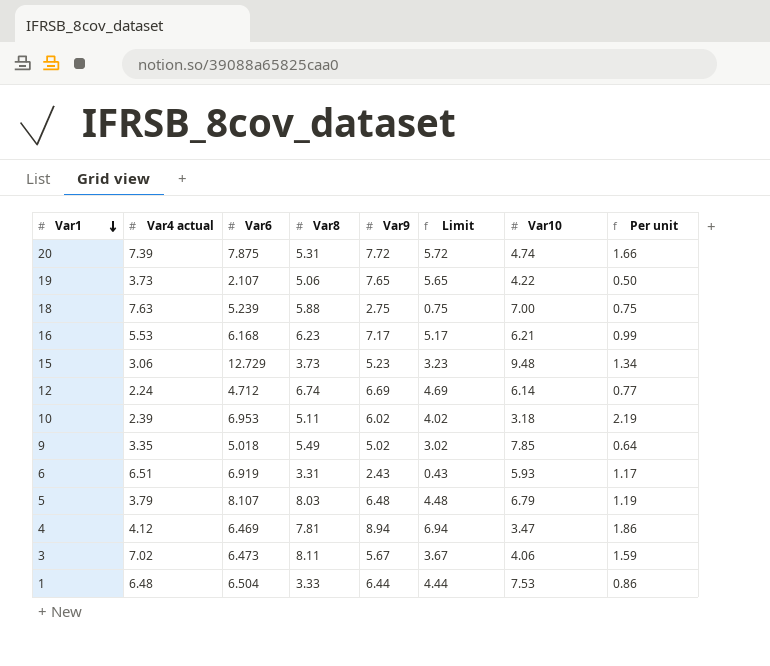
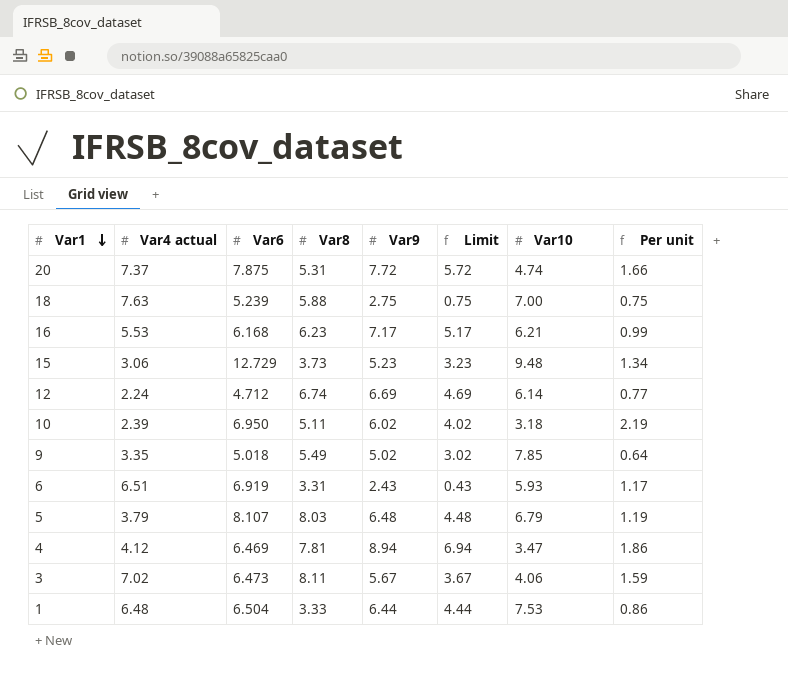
row 19: 3.73 | 2.107 | 5.06 | 7.65 | 5.65 | 4.22 | 0.50 -> none
20 | Var4 actual: 7.39 -> 7.37
10 | Var6: 6.953 -> 6.950

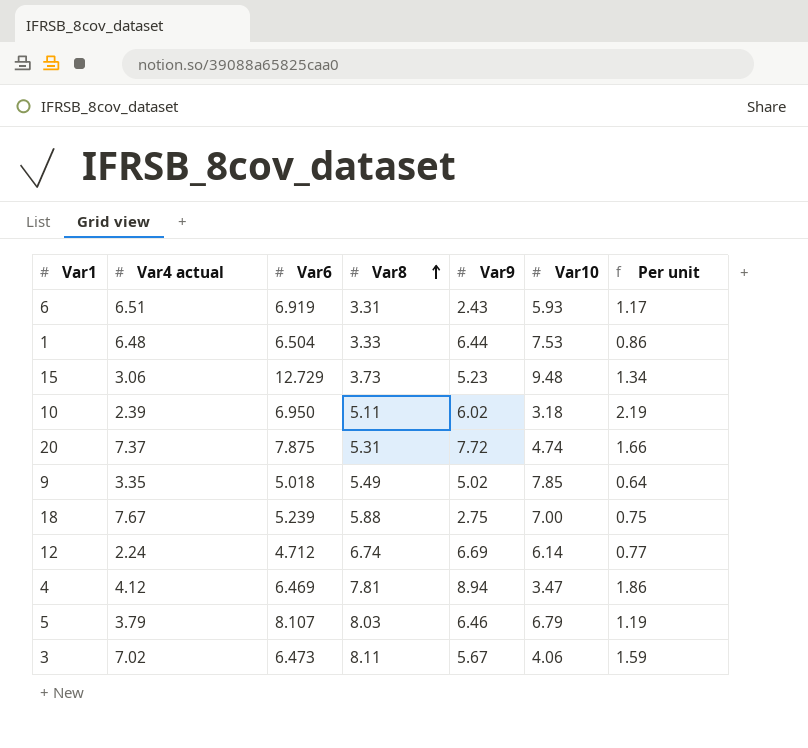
row order: Var1 descending -> Var8 ascending
column Limit | formula: [Var9] - 2 -> none
row 16: 5.53 | 6.168 | 6.23 | 7.17 | 5.17 | 6.21 | 0.99 -> none
18 | Var4 actual: 7.63 -> 7.67
5 | Var9: 6.48 -> 6.46

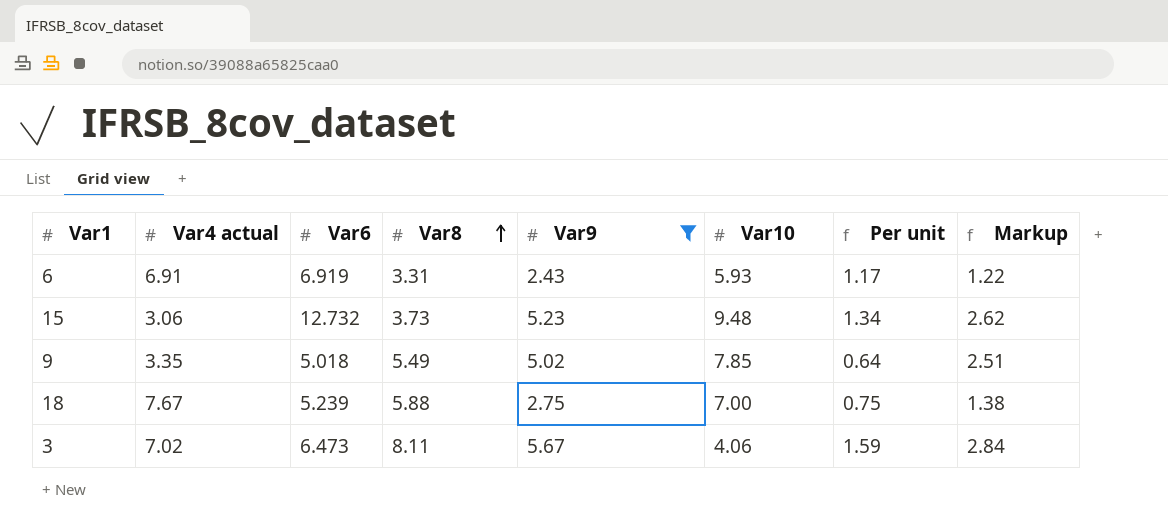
filter: none -> Var9 <= 5.67
column Markup | formula: none -> [Var9] * 0.5
6 | Var4 actual: 6.51 -> 6.91
15 | Var6: 12.729 -> 12.732

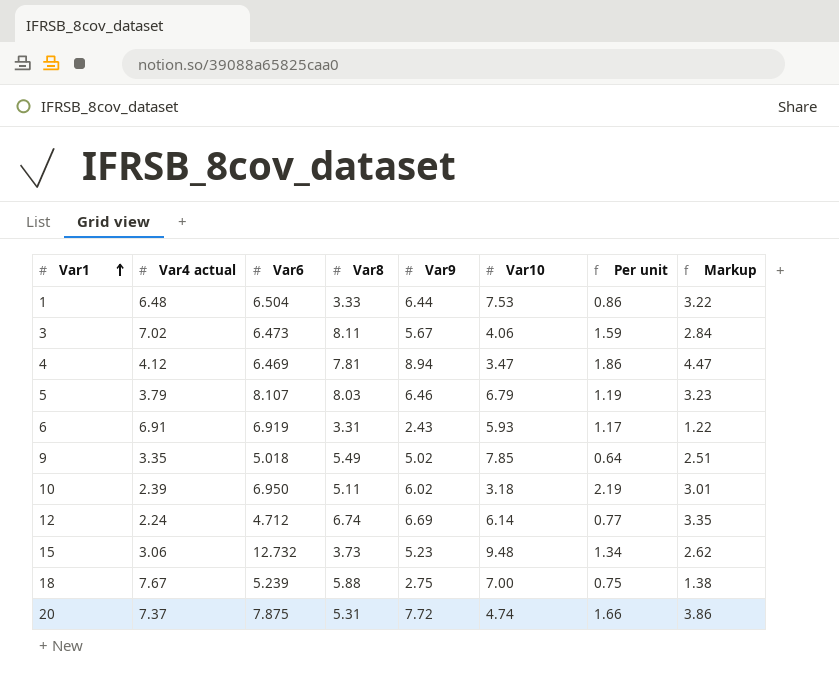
filter: Var9 <= 5.67 -> none
row order: Var8 ascending -> Var1 ascending

